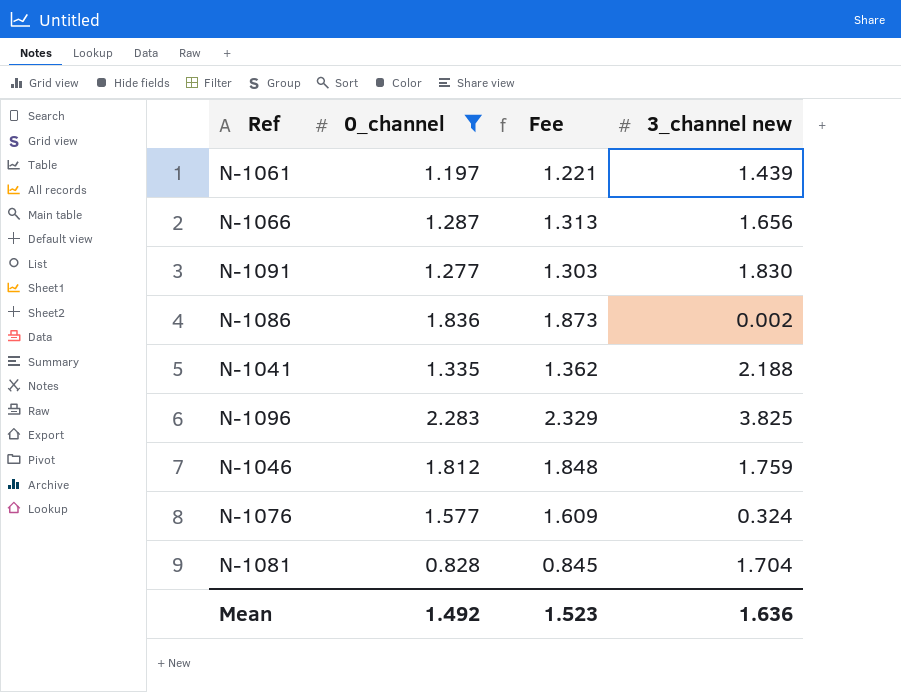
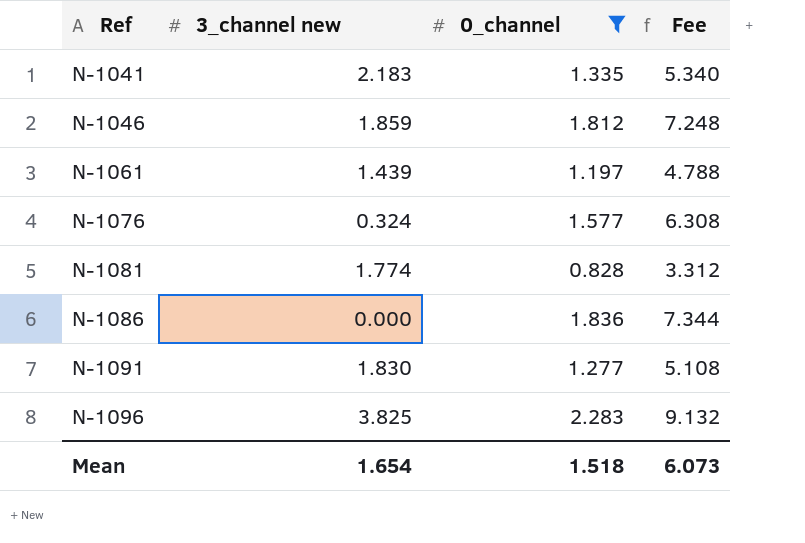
row order: none -> Ref ascending
column 3_channel new | position: 4 -> 2
column Fee | formula: [0_channel] * 1.02 -> [0_channel] * 4
row N-1066: 1.287 | 1.313 | 1.656 -> none
N-1041 | 3_channel new: 2.188 -> 2.183
N-1046 | 3_channel new: 1.759 -> 1.859
N-1081 | 3_channel new: 1.704 -> 1.774
N-1086 | 3_channel new: 0.002 -> 0.000
Mean | 3_channel new: 1.636 -> 1.654
Mean | 0_channel: 1.492 -> 1.518
Mean | Fee: 1.523 -> 6.073

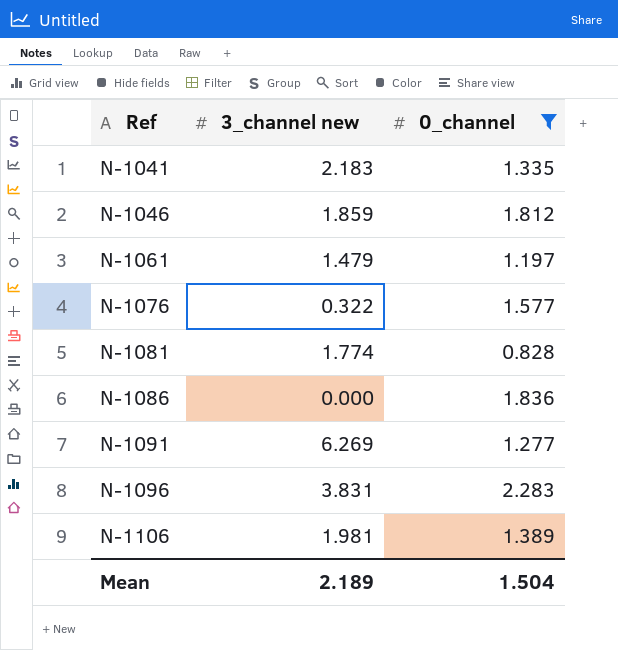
column Fee | formula: [0_channel] * 4 -> none
N-1061 | 3_channel new: 1.439 -> 1.479
N-1076 | 3_channel new: 0.324 -> 0.322
N-1091 | 3_channel new: 1.830 -> 6.269
N-1096 | 3_channel new: 3.825 -> 3.831
row N-1106: none -> 1.981 | 1.389
Mean | 3_channel new: 1.654 -> 2.189
Mean | 0_channel: 1.518 -> 1.504

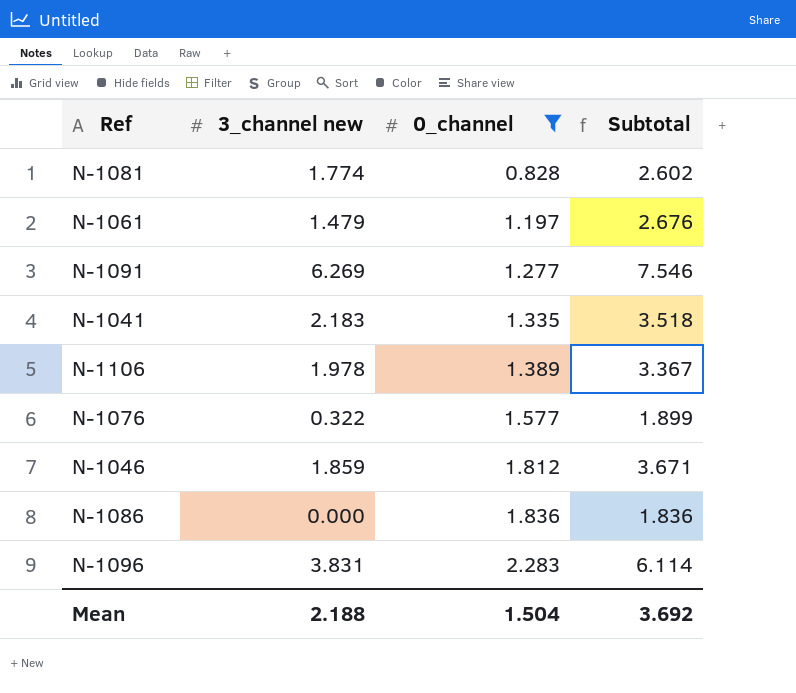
row order: Ref ascending -> 0_channel ascending
column Subtotal | formula: none -> [3_channel new] + [0_channel]
N-1106 | 3_channel new: 1.981 -> 1.978
Mean | 3_channel new: 2.189 -> 2.188

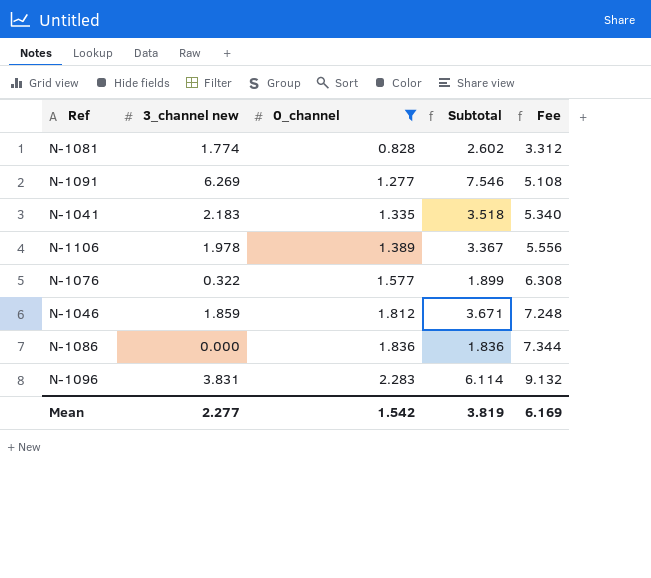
column Fee | formula: none -> [0_channel] * 4
row N-1061: 1.479 | 1.197 | 2.676 -> none
Mean | 3_channel new: 2.188 -> 2.277
Mean | 0_channel: 1.504 -> 1.542
Mean | Subtotal: 3.692 -> 3.819

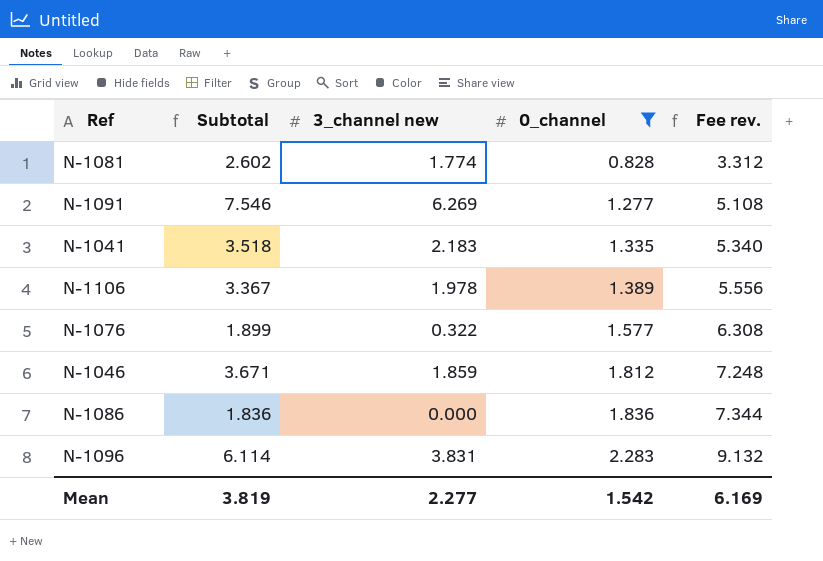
column Subtotal | position: 4 -> 2
column name: Fee -> Fee rev.

